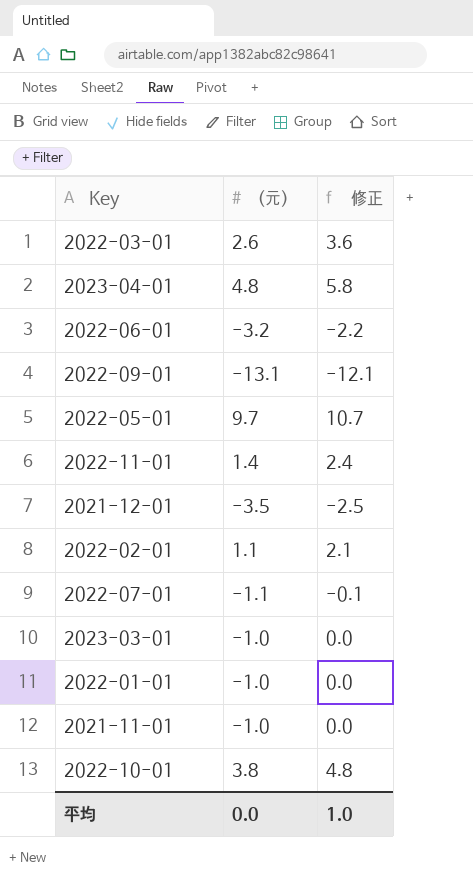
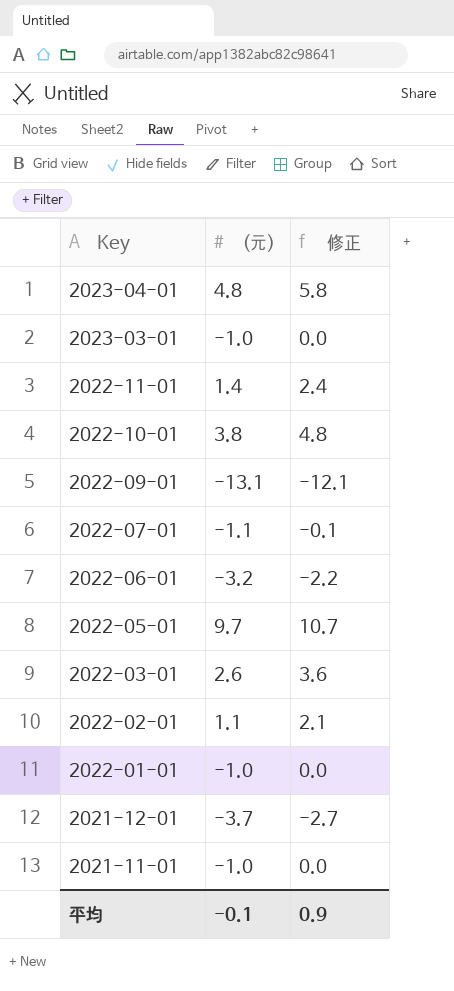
row order: none -> Key descending
2021-12-01 | (元): -3.5 -> -3.7
2021-12-01 | 修正: -2.5 -> -2.7
平均 | (元): 0.0 -> -0.1
平均 | 修正: 1.0 -> 0.9

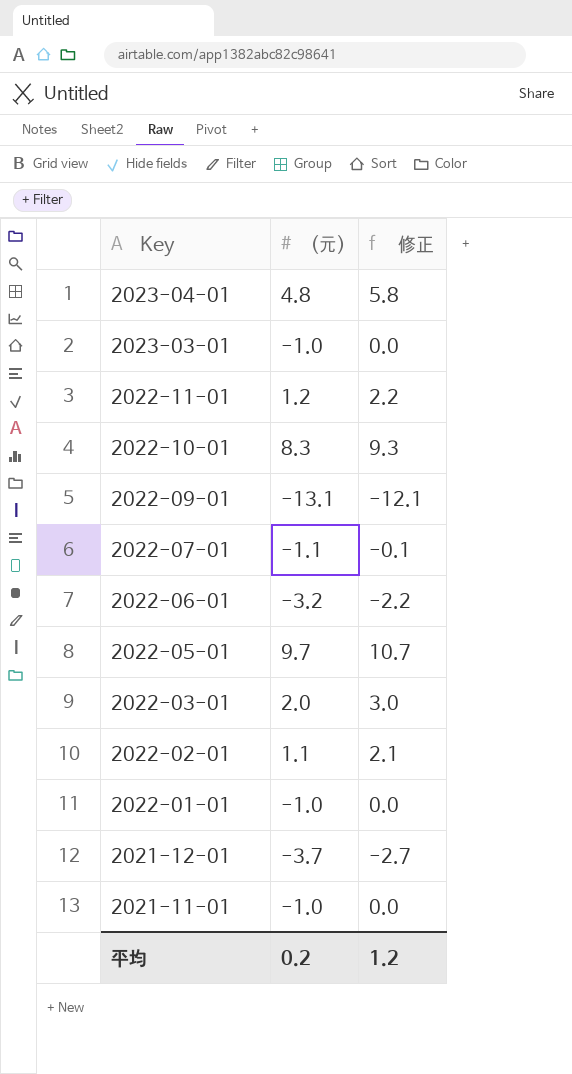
2022-11-01 | (元): 1.4 -> 1.2
2022-11-01 | 修正: 2.4 -> 2.2
2022-10-01 | (元): 3.8 -> 8.3
2022-10-01 | 修正: 4.8 -> 9.3
2022-03-01 | (元): 2.6 -> 2.0
2022-03-01 | 修正: 3.6 -> 3.0
平均 | (元): -0.1 -> 0.2
平均 | 修正: 0.9 -> 1.2

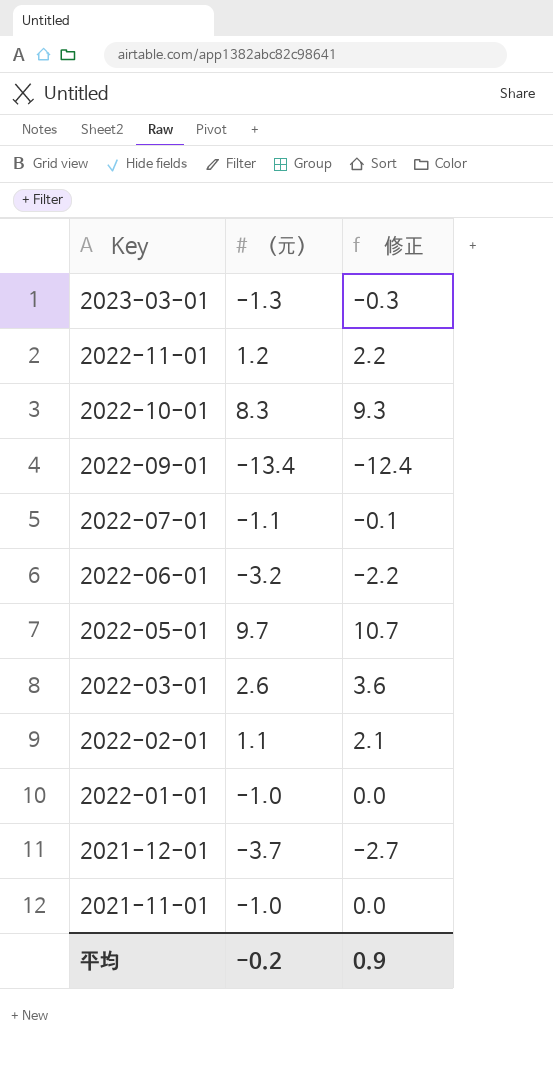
row 2023-04-01: 4.8 | 5.8 -> none
2023-03-01 | (元): -1.0 -> -1.3
2023-03-01 | 修正: 0.0 -> -0.3
2022-09-01 | (元): -13.1 -> -13.4
2022-09-01 | 修正: -12.1 -> -12.4
2022-03-01 | (元): 2.0 -> 2.6
2022-03-01 | 修正: 3.0 -> 3.6
平均 | (元): 0.2 -> -0.2
平均 | 修正: 1.2 -> 0.9

